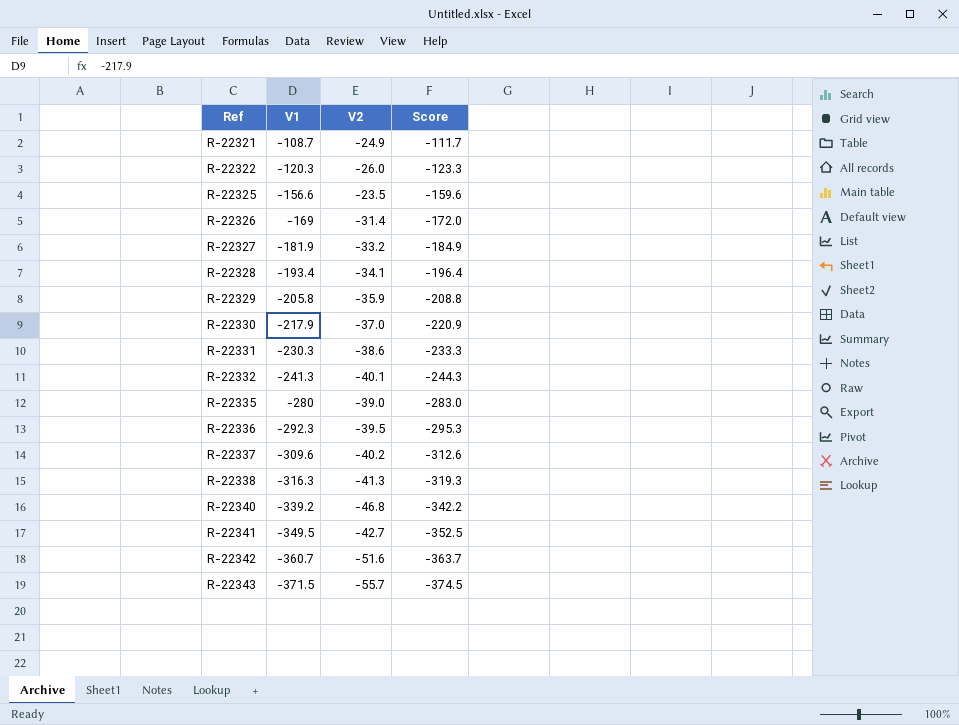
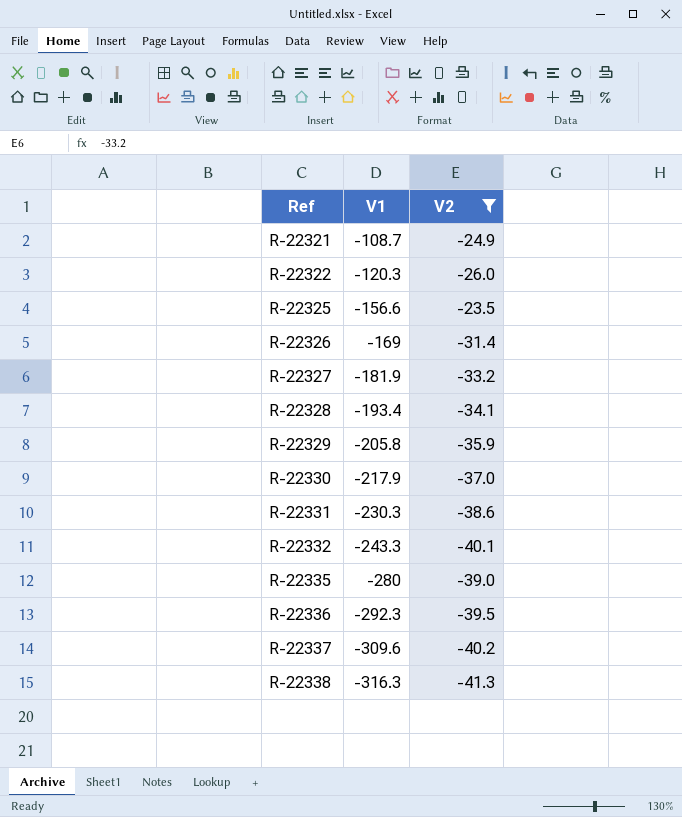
filter: none -> V2 >= -41.3
column Score | formula: [V1] - 3 -> none
R-22332 | V1: -241.3 -> -243.3

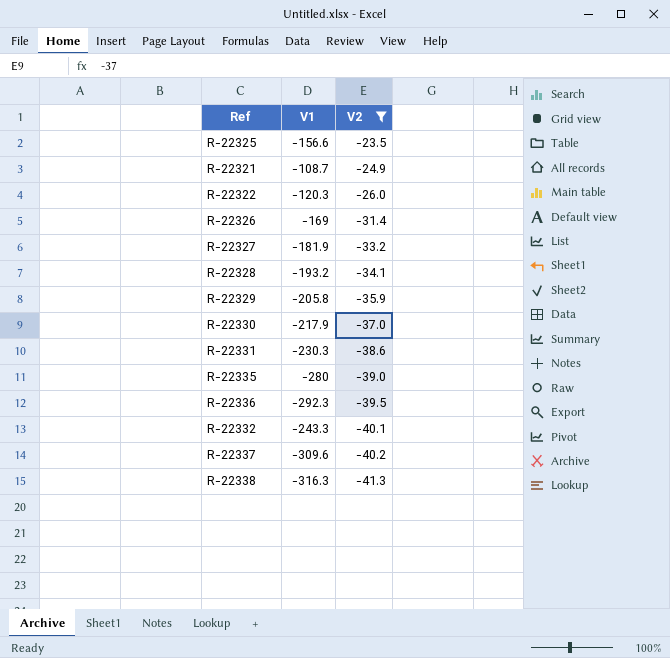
row order: Ref ascending -> V2 descending
R-22328 | V1: -193.4 -> -193.2

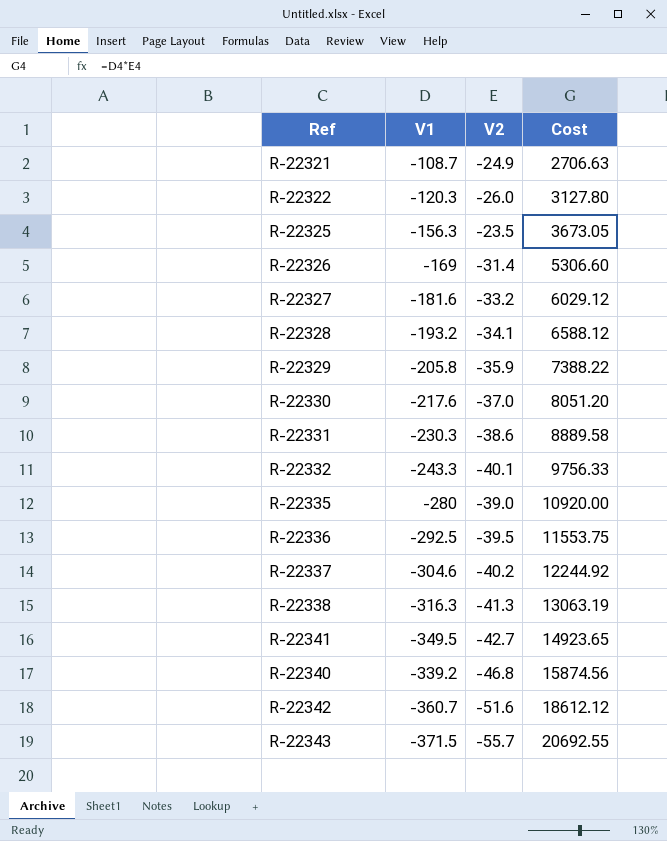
filter: V2 >= -41.3 -> none
row order: V2 descending -> Cost ascending
column Cost | formula: none -> [V1] * [V2]
R-22325 | V1: -156.6 -> -156.3
R-22327 | V1: -181.9 -> -181.6
R-22330 | V1: -217.9 -> -217.6
R-22336 | V1: -292.3 -> -292.5
R-22337 | V1: -309.6 -> -304.6

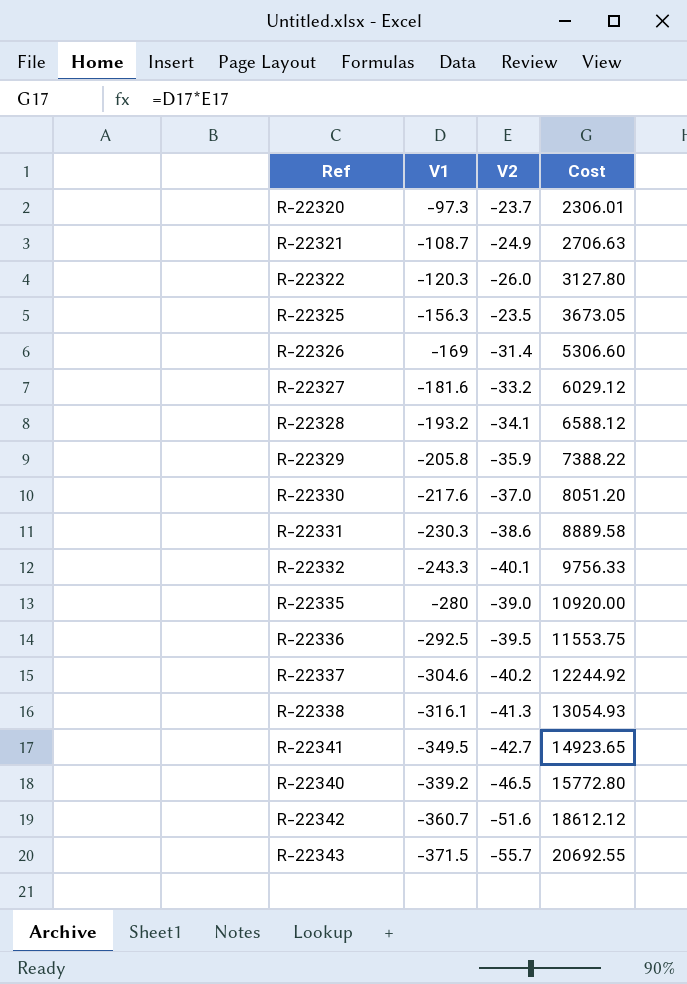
row R-22320: none -> -97.3 | -23.7 | 2306.01
R-22338 | V1: -316.3 -> -316.1
R-22338 | Cost: 13063.19 -> 13054.93
R-22340 | V2: -46.8 -> -46.5
R-22340 | Cost: 15874.56 -> 15772.80

